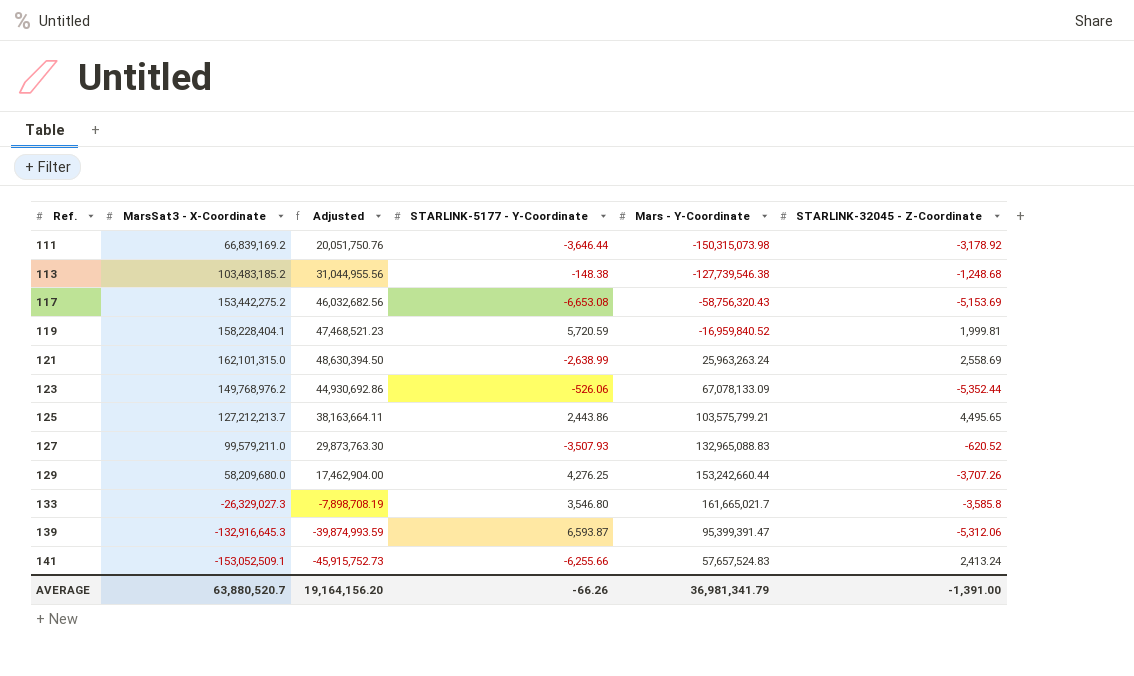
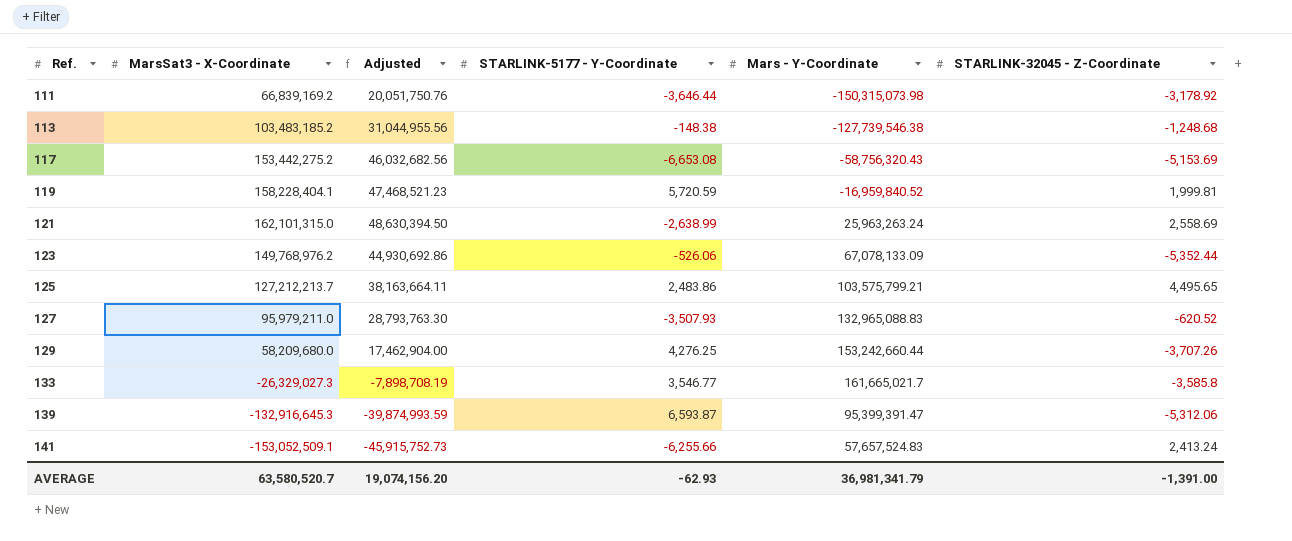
125 | STARLINK-5177 - Y-Coordinate: 2,443.86 -> 2,483.86
127 | MarsSat3 - X-Coordinate: 99,579,211.0 -> 95,979,211.0
127 | Adjusted: 29,873,763.30 -> 28,793,763.30
133 | STARLINK-5177 - Y-Coordinate: 3,546.80 -> 3,546.77
AVERAGE | MarsSat3 - X-Coordinate: 63,880,520.7 -> 63,580,520.7
AVERAGE | Adjusted: 19,164,156.20 -> 19,074,156.20
AVERAGE | STARLINK-5177 - Y-Coordinate: -66.26 -> -62.93

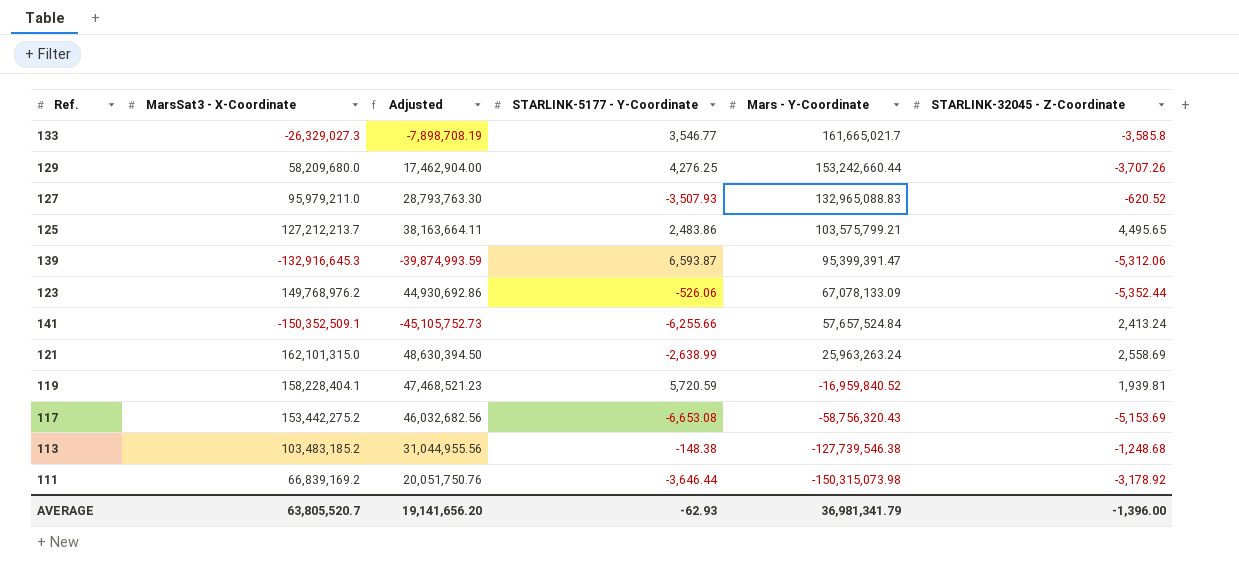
row order: Ref. ascending -> Mars - Y-Coordinate descending
141 | MarsSat3 - X-Coordinate: -153,052,509.1 -> -150,352,509.1
141 | Adjusted: -45,915,752.73 -> -45,105,752.73
141 | Mars - Y-Coordinate: 57,657,524.83 -> 57,657,524.84
119 | STARLINK-32045 - Z-Coordinate: 1,999.81 -> 1,939.81
AVERAGE | MarsSat3 - X-Coordinate: 63,580,520.7 -> 63,805,520.7
AVERAGE | Adjusted: 19,074,156.20 -> 19,141,656.20
AVERAGE | STARLINK-32045 - Z-Coordinate: -1,391.00 -> -1,396.00

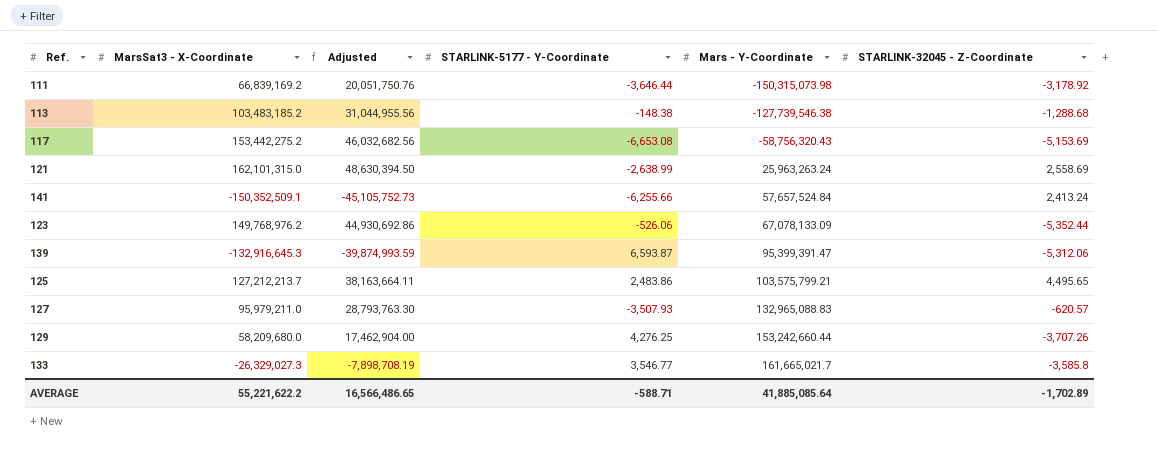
row order: Mars - Y-Coordinate descending -> Mars - Y-Coordinate ascending
row 119: 158,228,404.1 | 47,468,521.23 | 5,720.59 | -16,959,840.52 | 1,939.81 -> none
113 | STARLINK-32045 - Z-Coordinate: -1,248.68 -> -1,288.68
127 | STARLINK-32045 - Z-Coordinate: -620.52 -> -620.57
AVERAGE | MarsSat3 - X-Coordinate: 63,805,520.7 -> 55,221,622.2
AVERAGE | Adjusted: 19,141,656.20 -> 16,566,486.65
AVERAGE | STARLINK-5177 - Y-Coordinate: -62.93 -> -588.71
AVERAGE | Mars - Y-Coordinate: 36,981,341.79 -> 41,885,085.64
AVERAGE | STARLINK-32045 - Z-Coordinate: -1,396.00 -> -1,702.89

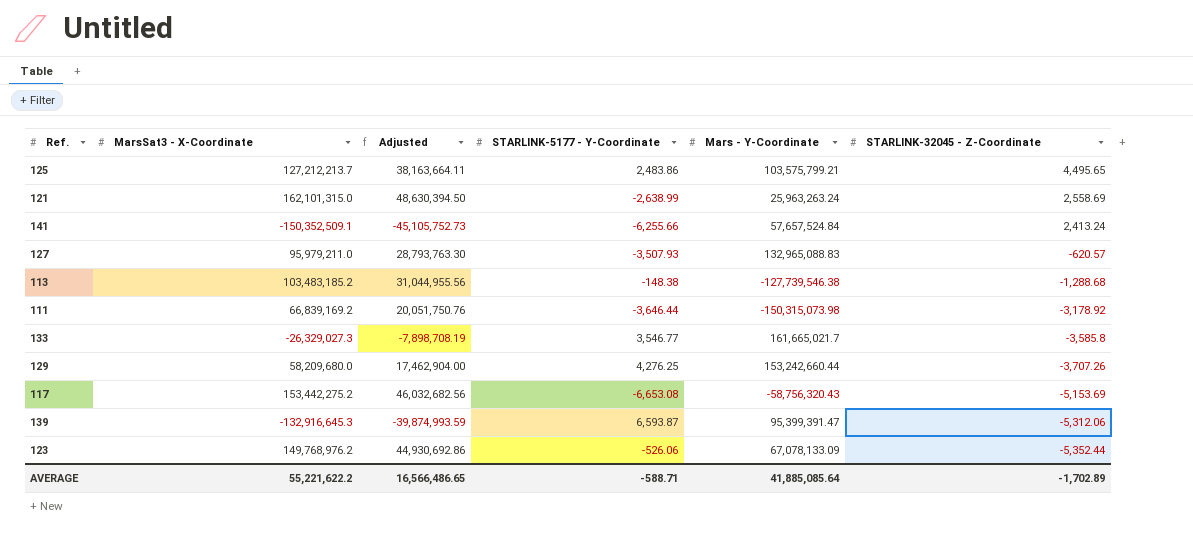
row order: Mars - Y-Coordinate ascending -> STARLINK-32045 - Z-Coordinate descending

